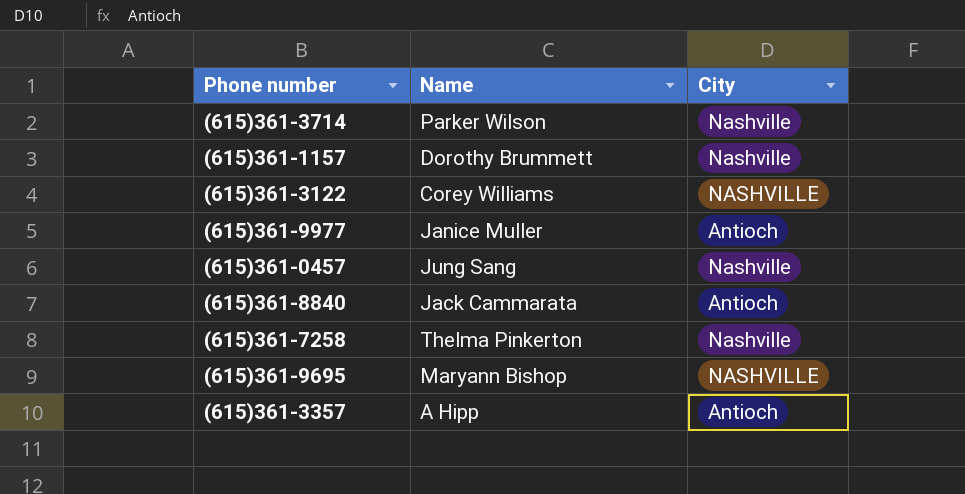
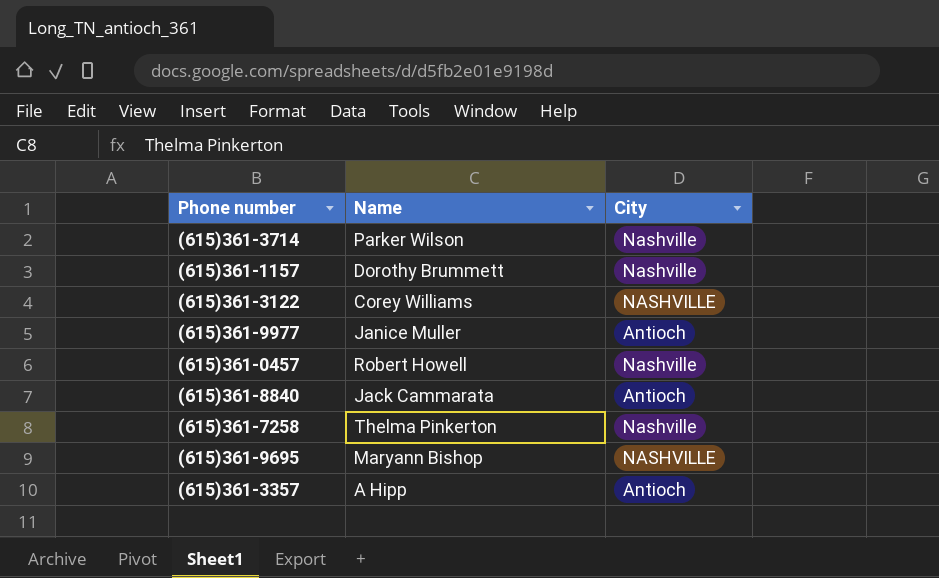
(615)361-0457 | Name: Jung Sang -> Robert Howell

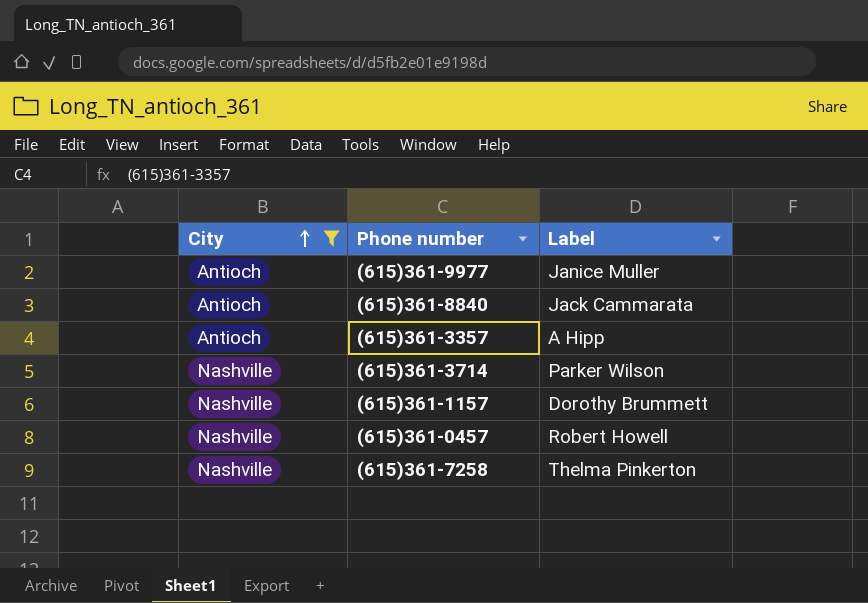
filter: none -> City != NASHVILLE
row order: none -> City ascending
column City | position: 3 -> 1
column name: Name -> Label

